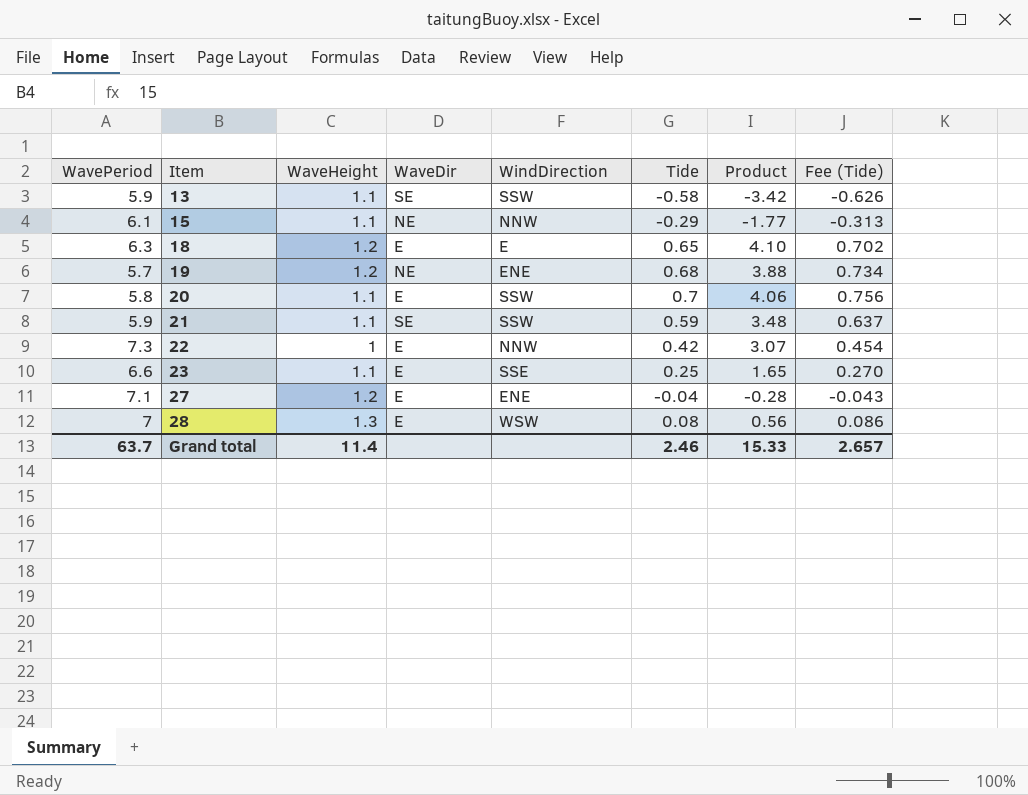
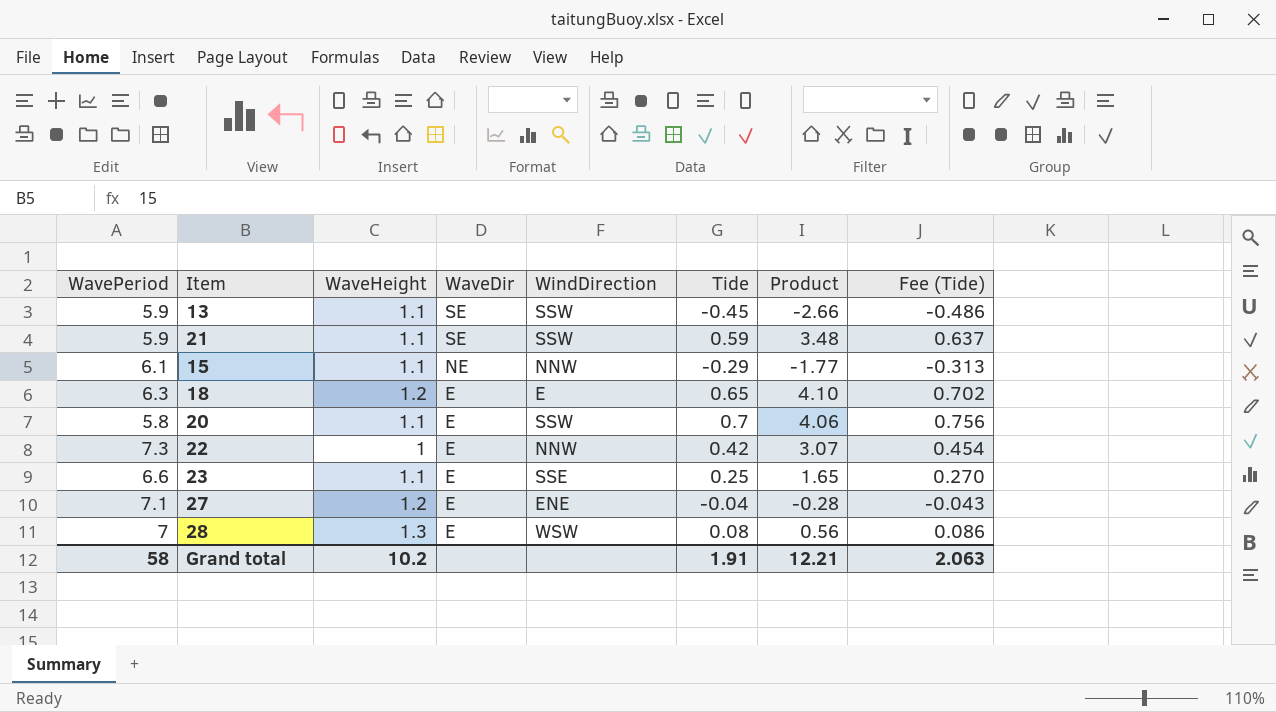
row order: Item ascending -> WaveDir descending
row 19: 5.7 | 1.2 | NE | ENE | 0.68 | 3.88 | 0.734 -> none
13 | Tide: -0.58 -> -0.45
13 | Product: -3.42 -> -2.66
13 | Fee (Tide): -0.626 -> -0.486
Grand total | WavePeriod: 63.7 -> 58
Grand total | WaveHeight: 11.4 -> 10.2
Grand total | Tide: 2.46 -> 1.91
Grand total | Product: 15.33 -> 12.21
Grand total | Fee (Tide): 2.657 -> 2.063

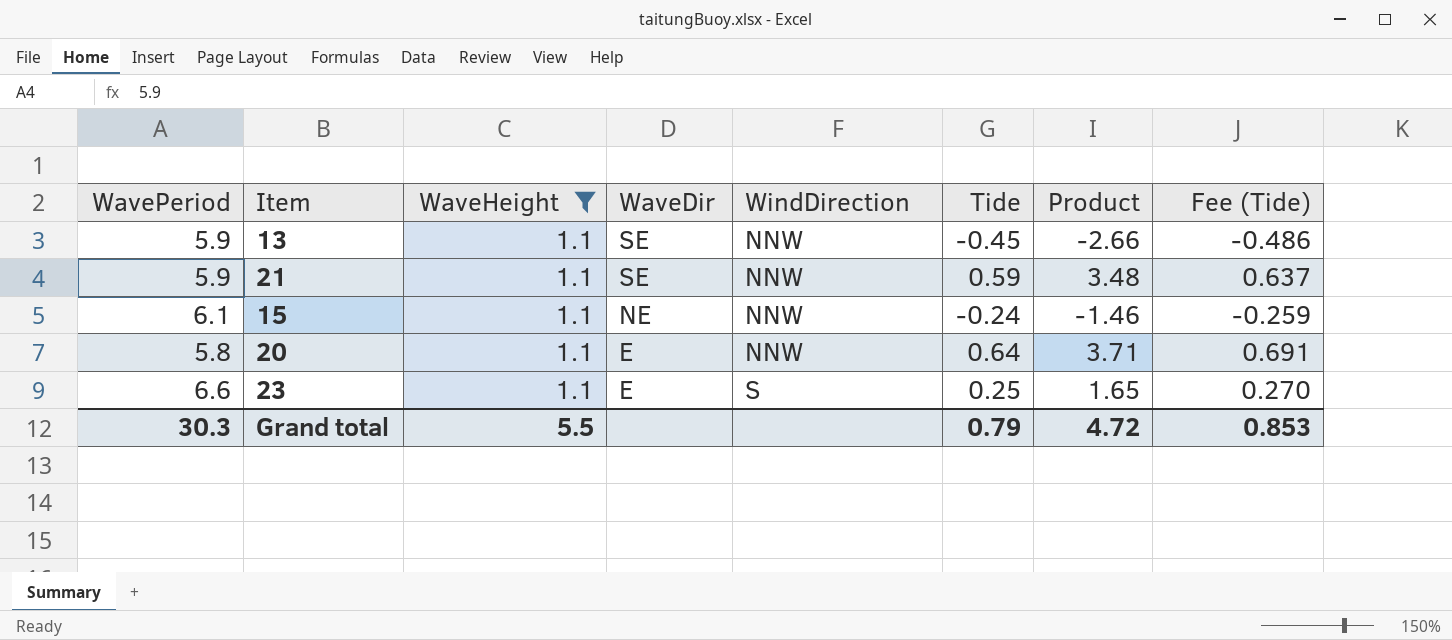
filter: none -> WaveHeight = 1.1
13 | WindDirection: SSW -> NNW
21 | WindDirection: SSW -> NNW
15 | Tide: -0.29 -> -0.24
15 | Product: -1.77 -> -1.46
15 | Fee (Tide): -0.313 -> -0.259
20 | WindDirection: SSW -> NNW
20 | Tide: 0.7 -> 0.64
20 | Product: 4.06 -> 3.71
20 | Fee (Tide): 0.756 -> 0.691
23 | WindDirection: SSE -> S
Grand total | WavePeriod: 58 -> 30.3
Grand total | WaveHeight: 10.2 -> 5.5
Grand total | Tide: 1.91 -> 0.79
Grand total | Product: 12.21 -> 4.72
Grand total | Fee (Tide): 2.063 -> 0.853

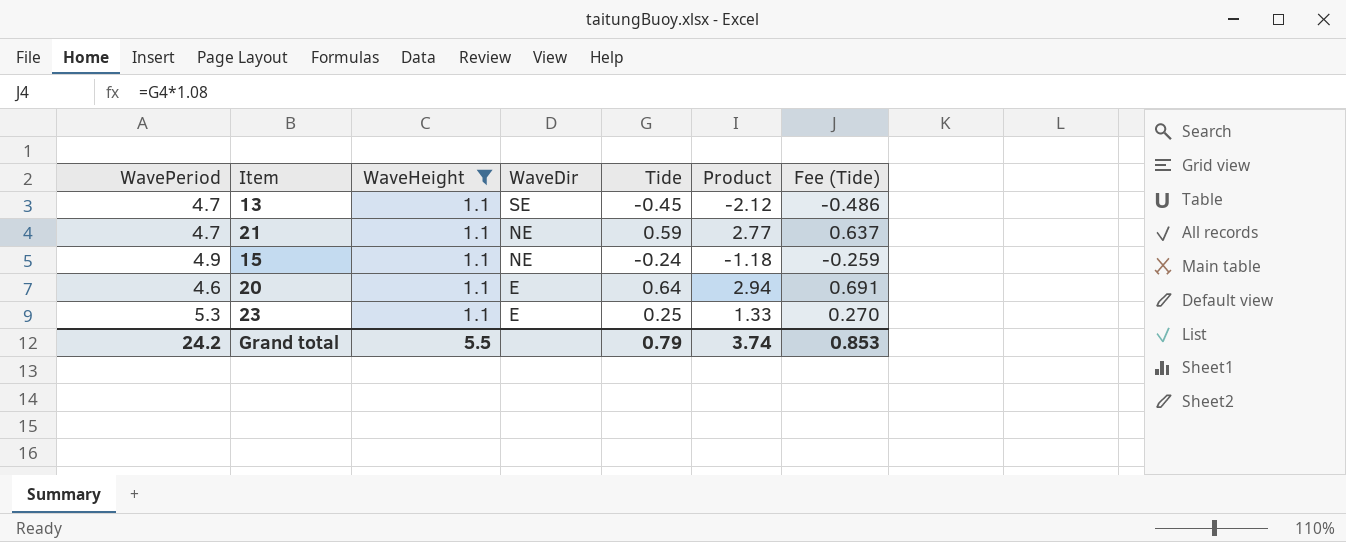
column WindDirection | position: 5 -> none
13 | WavePeriod: 5.9 -> 4.7
13 | Product: -2.66 -> -2.12
21 | WavePeriod: 5.9 -> 4.7
21 | WaveDir: SE -> NE
21 | Product: 3.48 -> 2.77
15 | WavePeriod: 6.1 -> 4.9
15 | Product: -1.46 -> -1.18
20 | WavePeriod: 5.8 -> 4.6
20 | Product: 3.71 -> 2.94
23 | WavePeriod: 6.6 -> 5.3
23 | Product: 1.65 -> 1.33
Grand total | WavePeriod: 30.3 -> 24.2
Grand total | Product: 4.72 -> 3.74

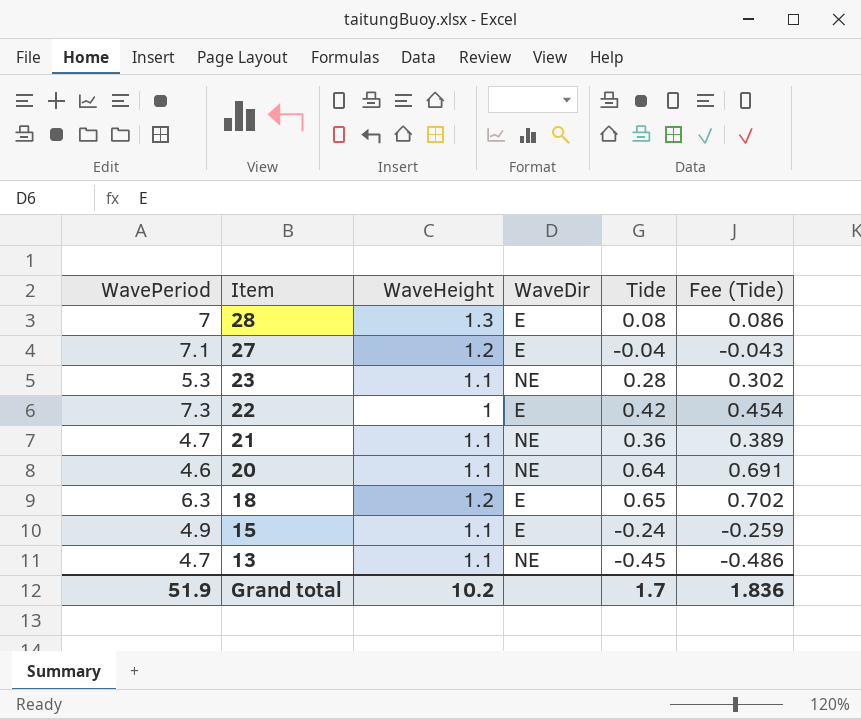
filter: WaveHeight = 1.1 -> none
row order: WaveDir descending -> Item descending
column Product | formula: [WavePeriod] * [Tide] -> none
23 | WaveDir: E -> NE
23 | Tide: 0.25 -> 0.28
23 | Fee (Tide): 0.270 -> 0.302
21 | Tide: 0.59 -> 0.36
21 | Fee (Tide): 0.637 -> 0.389
20 | WaveDir: E -> NE
15 | WaveDir: NE -> E
13 | WaveDir: SE -> NE
Grand total | WavePeriod: 24.2 -> 51.9
Grand total | WaveHeight: 5.5 -> 10.2
Grand total | Tide: 0.79 -> 1.7
Grand total | Fee (Tide): 0.853 -> 1.836

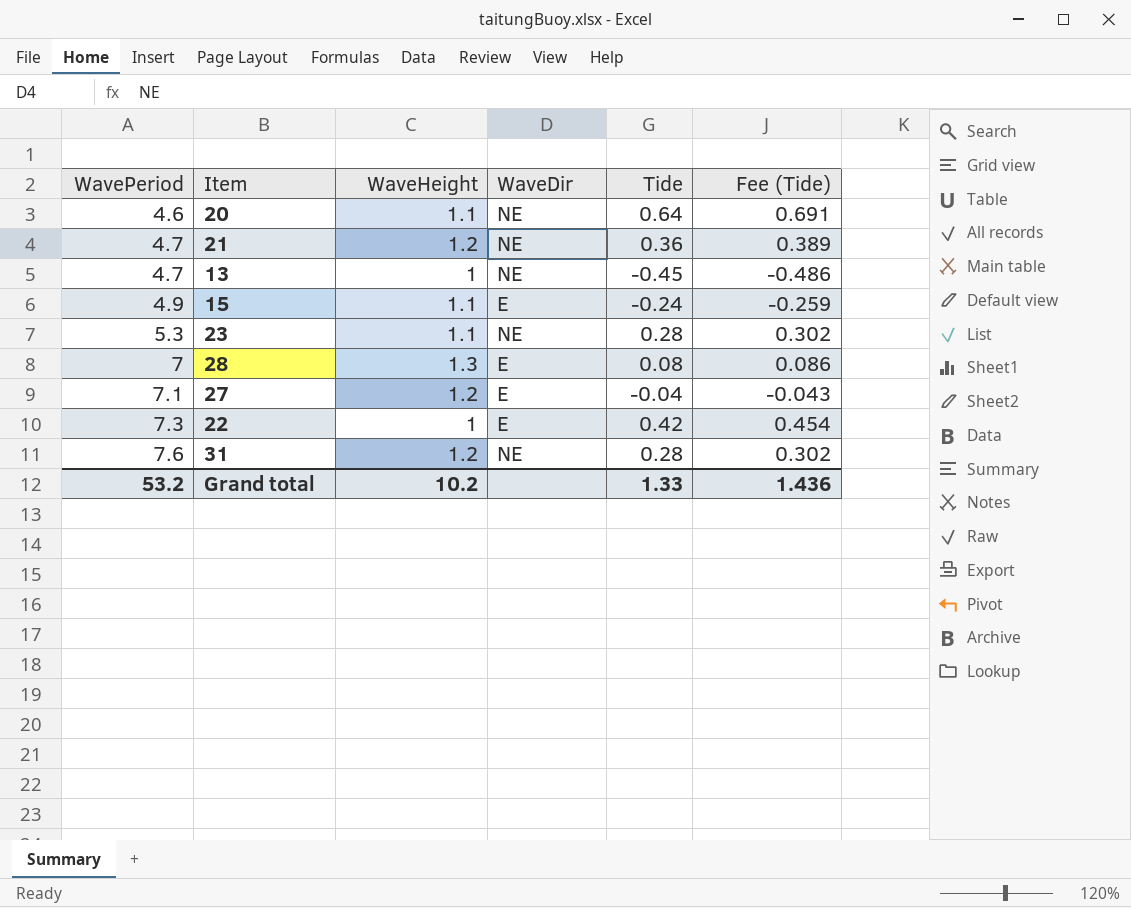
row order: Item descending -> WavePeriod ascending
row 18: 6.3 | 1.2 | E | 0.65 | 0.702 -> none
21 | WaveHeight: 1.1 -> 1.2
13 | WaveHeight: 1.1 -> 1
row 31: none -> 7.6 | 1.2 | NE | 0.28 | 0.302
Grand total | WavePeriod: 51.9 -> 53.2
Grand total | Tide: 1.7 -> 1.33
Grand total | Fee (Tide): 1.836 -> 1.436

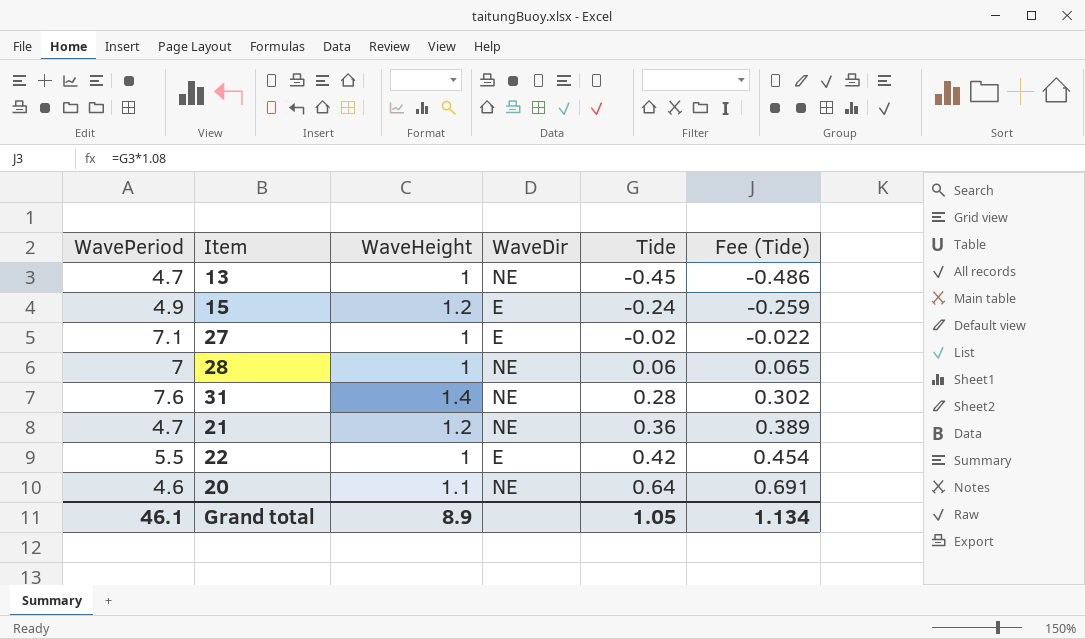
row order: WavePeriod ascending -> Tide ascending
row 23: 5.3 | 1.1 | NE | 0.28 | 0.302 -> none
15 | WaveHeight: 1.1 -> 1.2
27 | WaveHeight: 1.2 -> 1
27 | Tide: -0.04 -> -0.02
27 | Fee (Tide): -0.043 -> -0.022
28 | WaveHeight: 1.3 -> 1
28 | WaveDir: E -> NE
28 | Tide: 0.08 -> 0.06
28 | Fee (Tide): 0.086 -> 0.065
31 | WaveHeight: 1.2 -> 1.4
22 | WavePeriod: 7.3 -> 5.5
Grand total | WavePeriod: 53.2 -> 46.1
Grand total | WaveHeight: 10.2 -> 8.9
Grand total | Tide: 1.33 -> 1.05
Grand total | Fee (Tide): 1.436 -> 1.134

